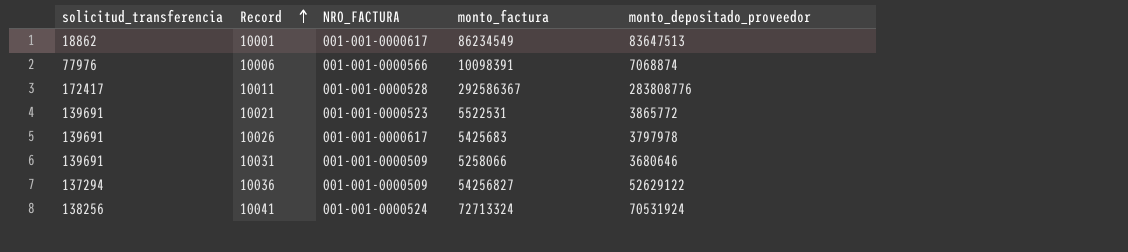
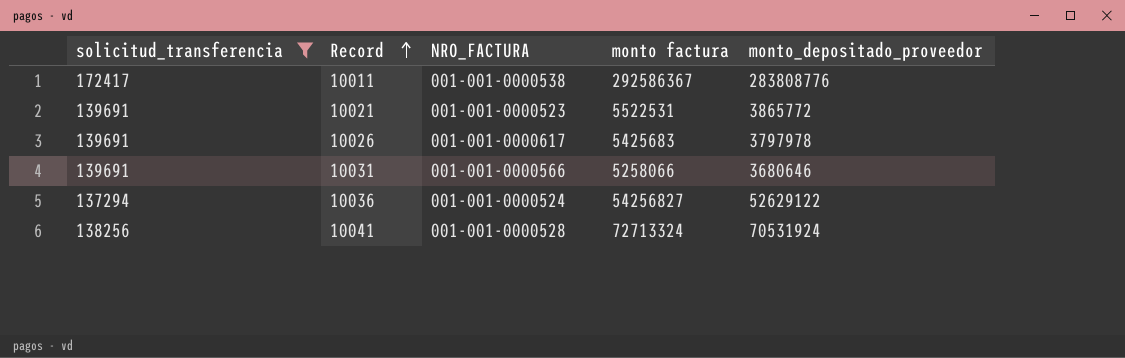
filter: none -> solicitud_transferencia >= 137294
column name: monto_factura -> monto factura
10011 | NRO_FACTURA: 001-001-0000528 -> 001-001-0000538
10031 | NRO_FACTURA: 001-001-0000509 -> 001-001-0000566
10036 | NRO_FACTURA: 001-001-0000509 -> 001-001-0000524
10041 | NRO_FACTURA: 001-001-0000524 -> 001-001-0000528

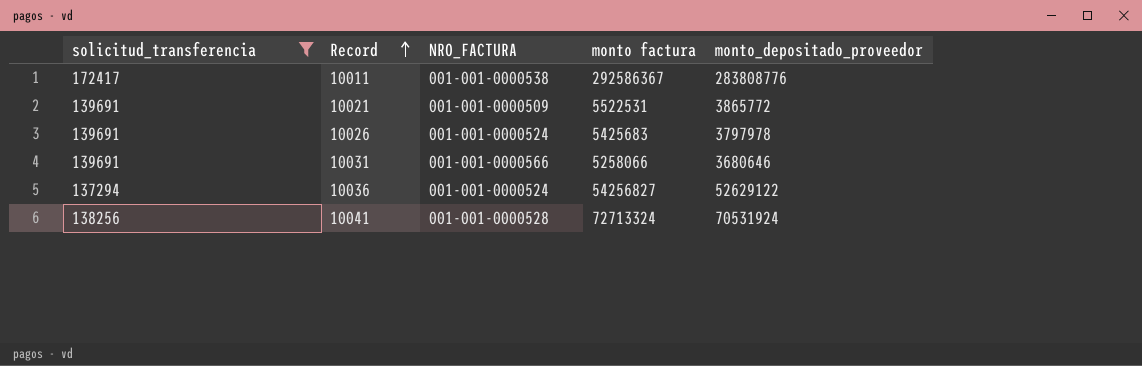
10021 | NRO_FACTURA: 001-001-0000523 -> 001-001-0000509
10026 | NRO_FACTURA: 001-001-0000617 -> 001-001-0000524

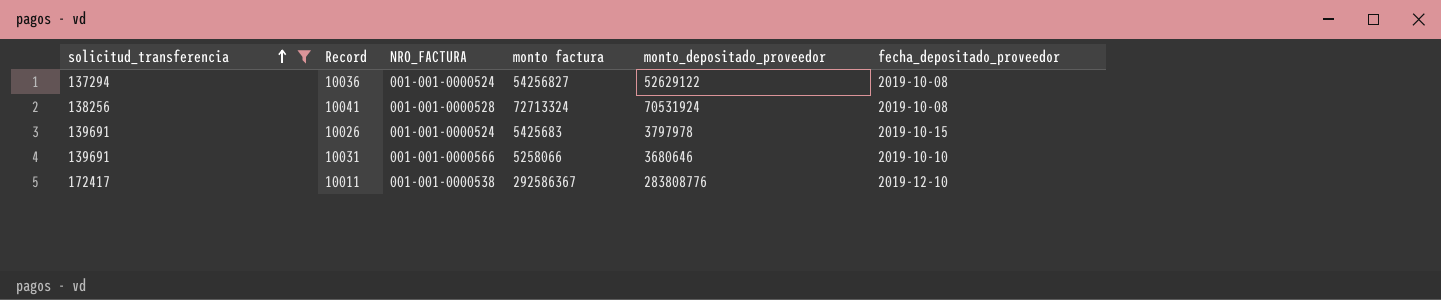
row order: Record ascending -> solicitud_transferencia ascending
column fecha_depositado_proveedor | position: none -> 6
row 10021: 139691 | 001-001-0000509 | 5522531 | 3865772 -> none

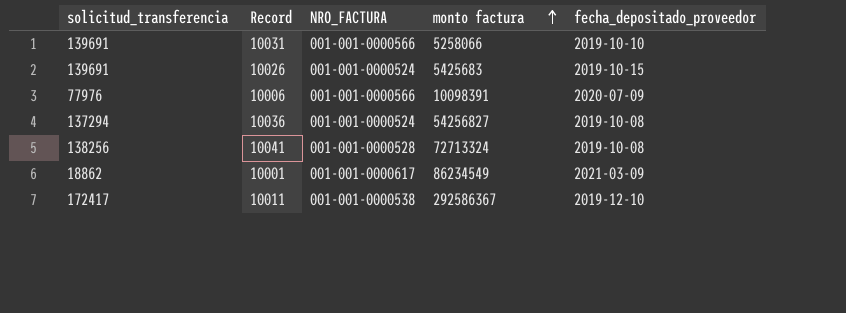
filter: solicitud_transferencia >= 137294 -> none
row order: solicitud_transferencia ascending -> monto factura ascending
column monto_depositado_proveedor | position: 5 -> none

